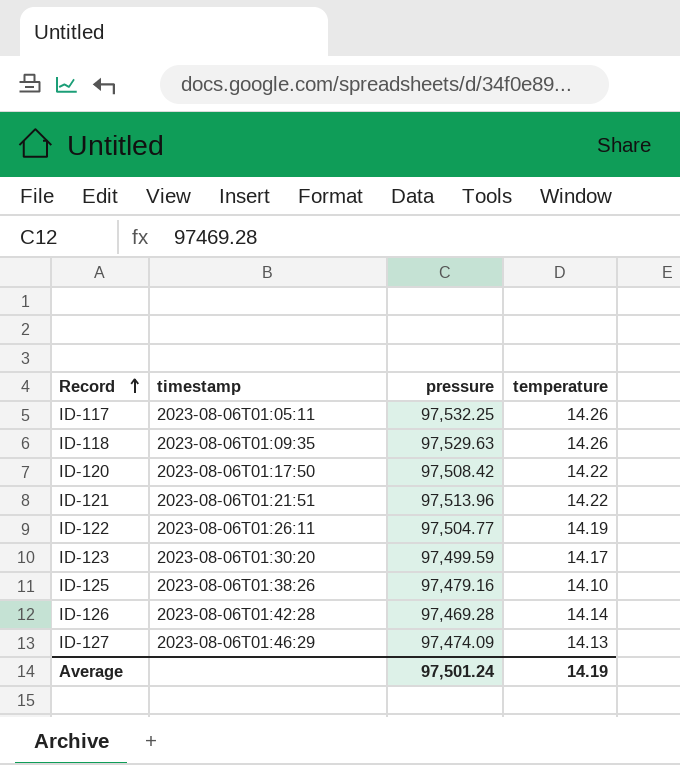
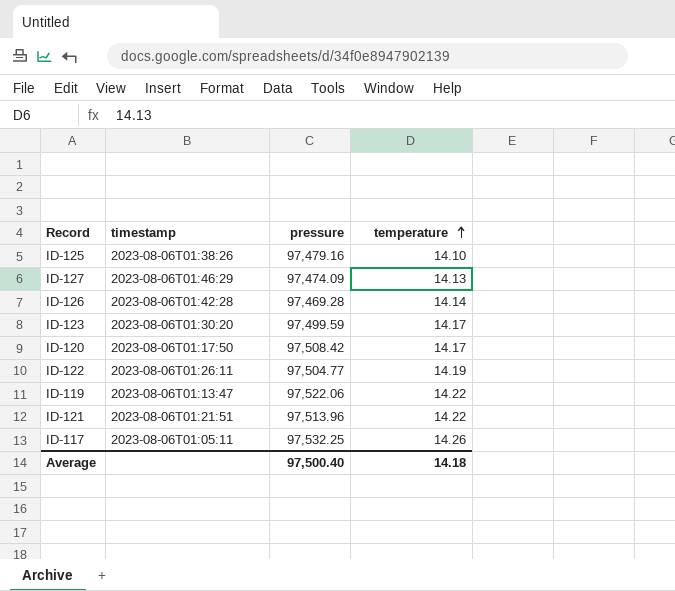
row order: Record ascending -> temperature ascending
row ID-118: 2023-08-06T01:09:35 | 97,529.63 | 14.26 -> none
ID-120 | temperature: 14.22 -> 14.17
row ID-119: none -> 2023-08-06T01:13:47 | 97,522.06 | 14.22
Average | pressure: 97,501.24 -> 97,500.40
Average | temperature: 14.19 -> 14.18

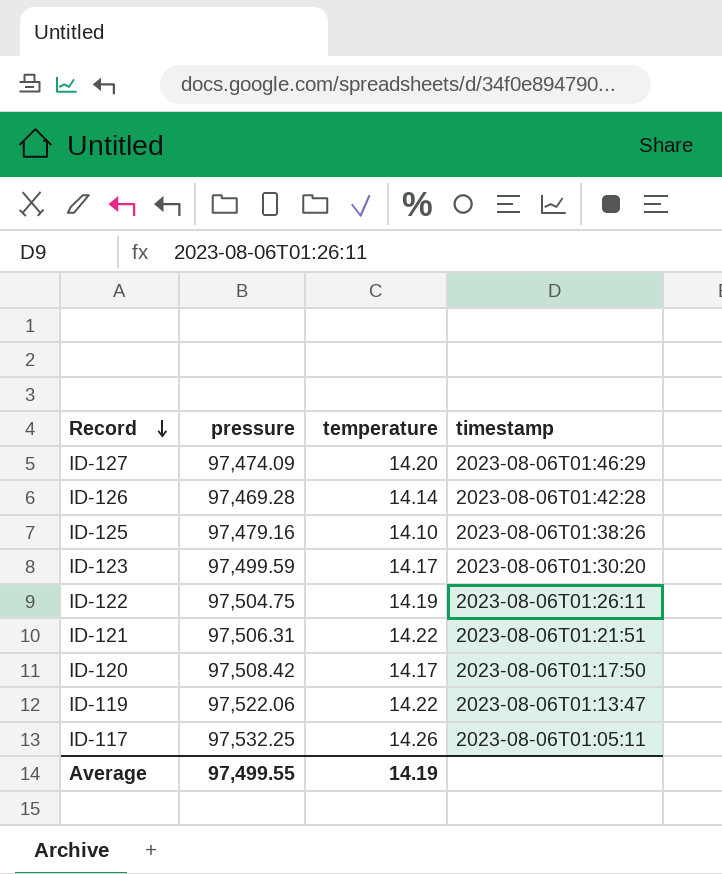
row order: temperature ascending -> Record descending
column timestamp | position: 2 -> 4
ID-127 | temperature: 14.13 -> 14.20
ID-122 | pressure: 97,504.77 -> 97,504.75
ID-121 | pressure: 97,513.96 -> 97,506.31
Average | pressure: 97,500.40 -> 97,499.55
Average | temperature: 14.18 -> 14.19

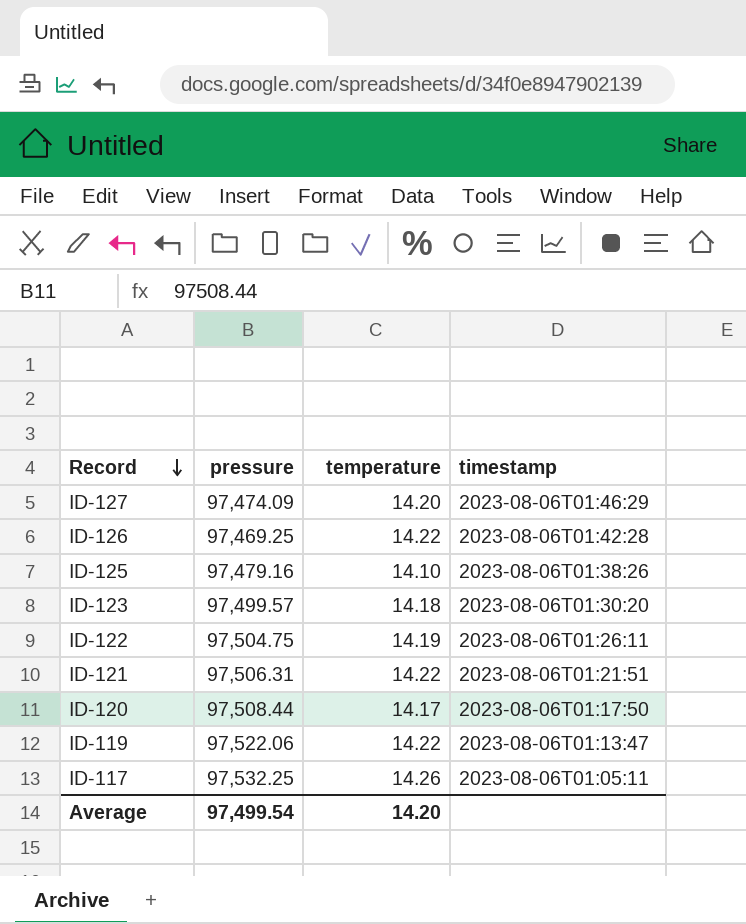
ID-126 | pressure: 97,469.28 -> 97,469.25
ID-126 | temperature: 14.14 -> 14.22
ID-123 | pressure: 97,499.59 -> 97,499.57
ID-123 | temperature: 14.17 -> 14.18
ID-120 | pressure: 97,508.42 -> 97,508.44
Average | pressure: 97,499.55 -> 97,499.54
Average | temperature: 14.19 -> 14.20

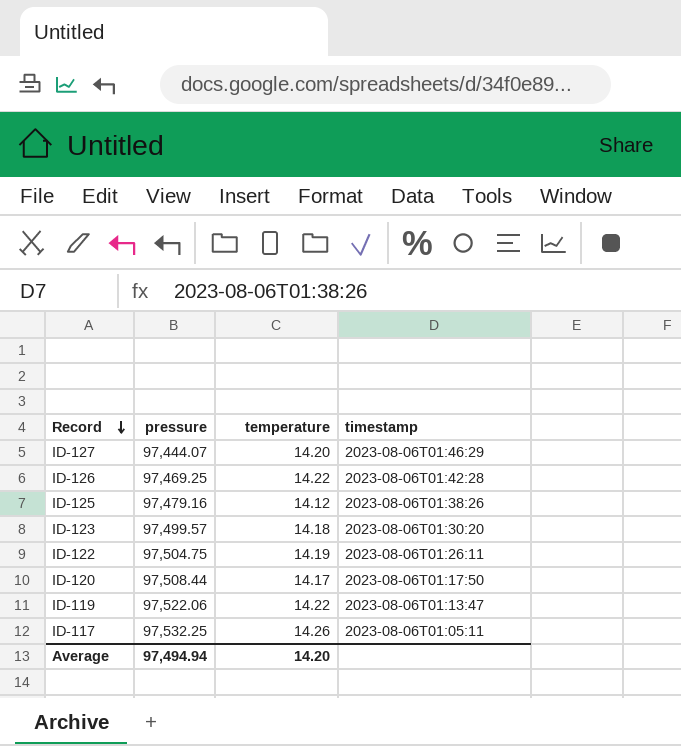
row ID-121: 97,506.31 | 14.22 | 2023-08-06T01:21:51 -> none
ID-127 | pressure: 97,474.09 -> 97,444.07
ID-125 | temperature: 14.10 -> 14.12
Average | pressure: 97,499.54 -> 97,494.94

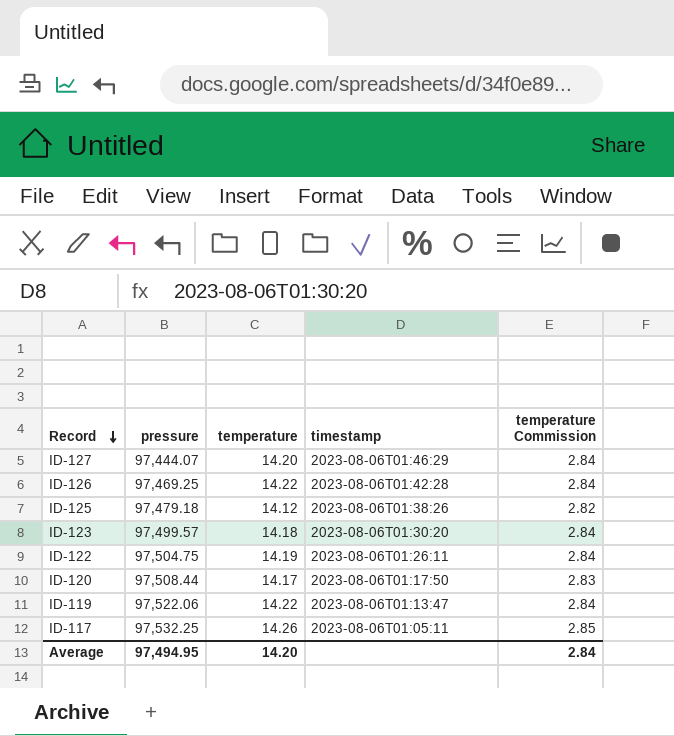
column temperature Commission | formula: none -> [temperature] * 0.2
ID-125 | pressure: 97,479.16 -> 97,479.18
Average | pressure: 97,494.94 -> 97,494.95

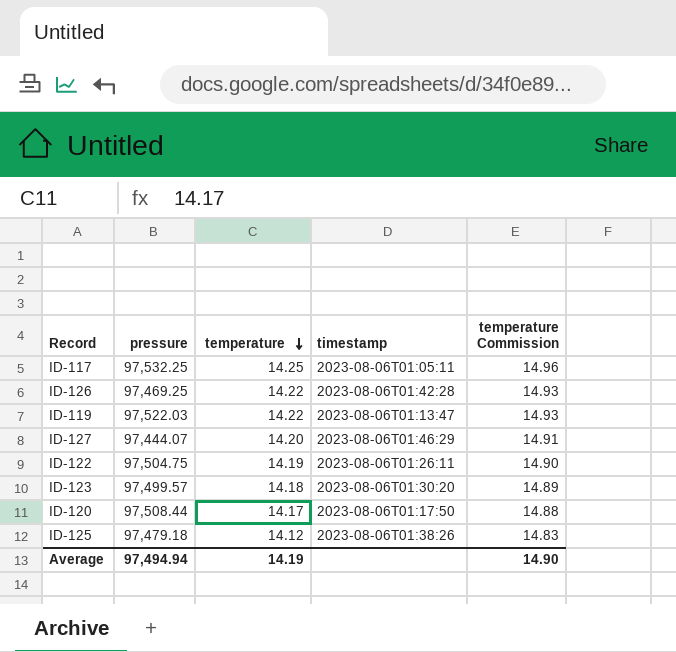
row order: Record descending -> temperature descending
column temperature Commission | formula: [temperature] * 0.2 -> [temperature] * 1.05
ID-117 | temperature: 14.26 -> 14.25
ID-119 | pressure: 97,522.06 -> 97,522.03
Average | pressure: 97,494.95 -> 97,494.94
Average | temperature: 14.20 -> 14.19
Average | temperature Commission: 2.84 -> 14.90

